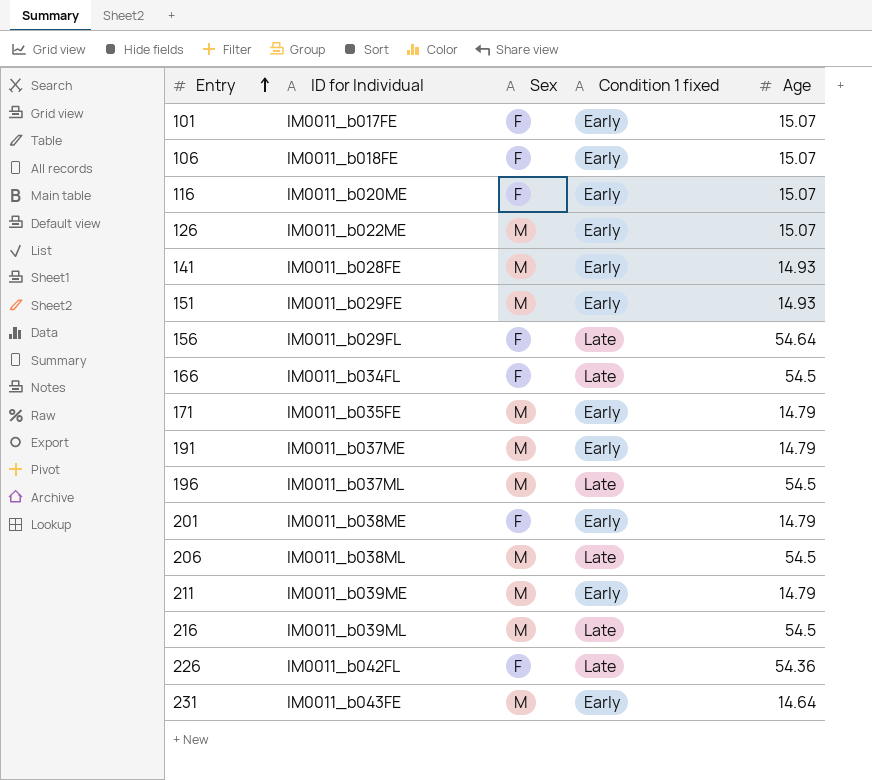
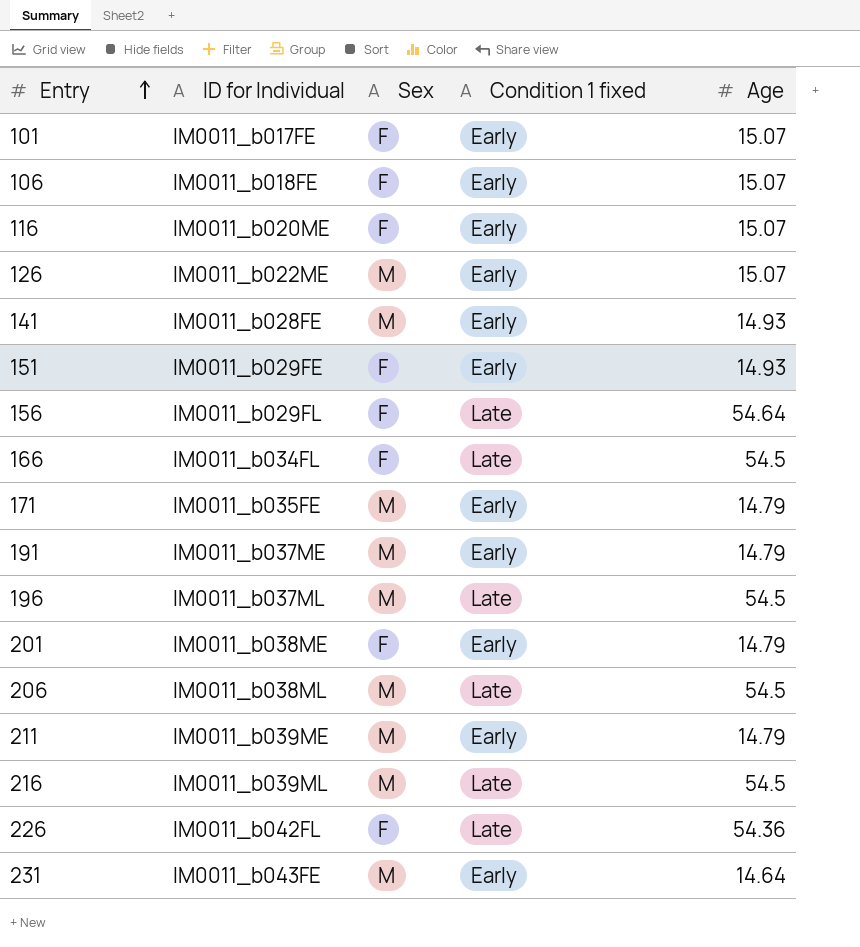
151 | Sex: M -> F

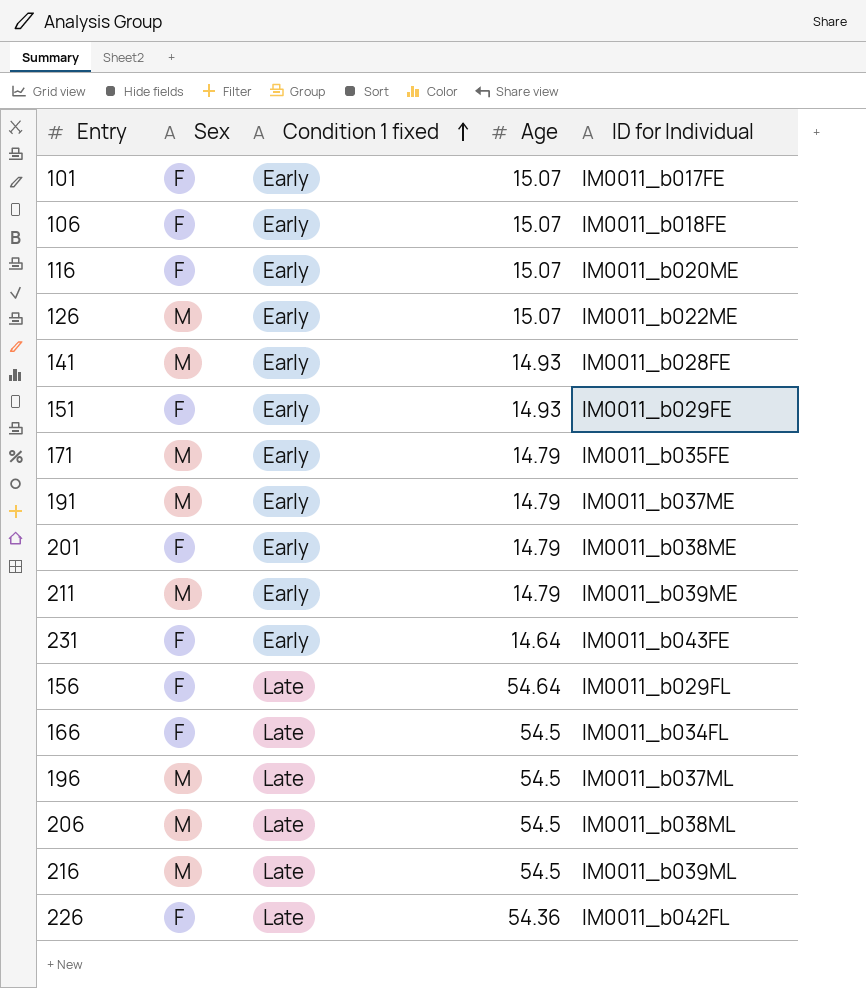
row order: Entry ascending -> Condition 1 fixed ascending
column ID for Individual | position: 2 -> 5
231 | Sex: M -> F

